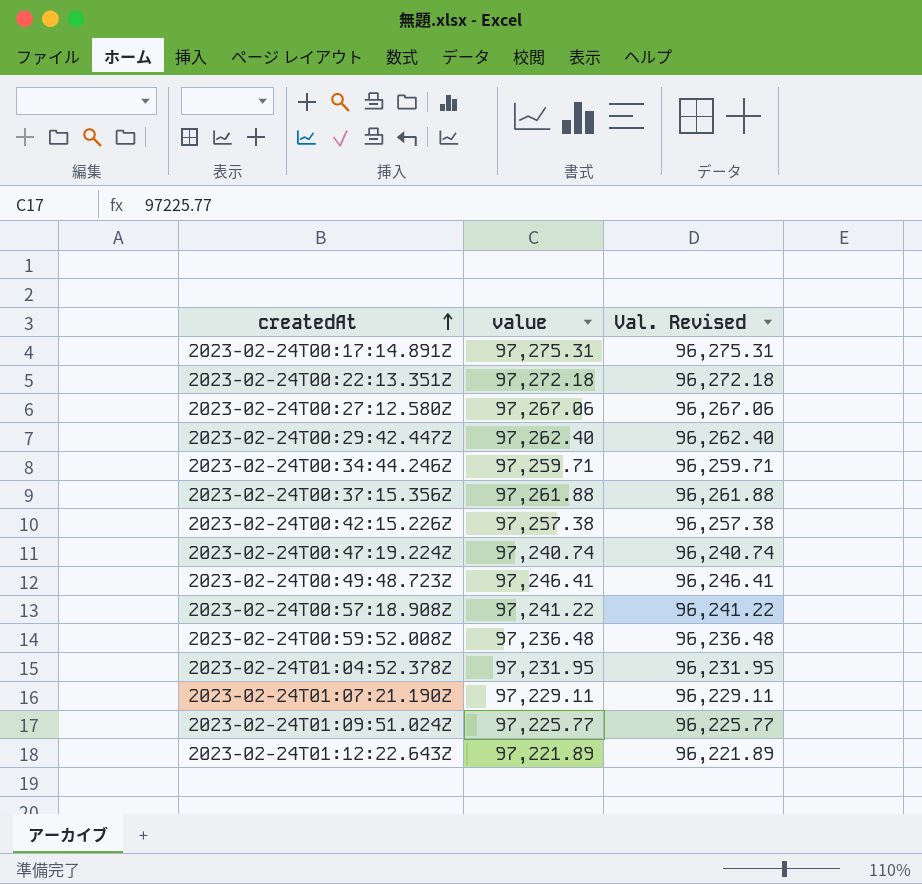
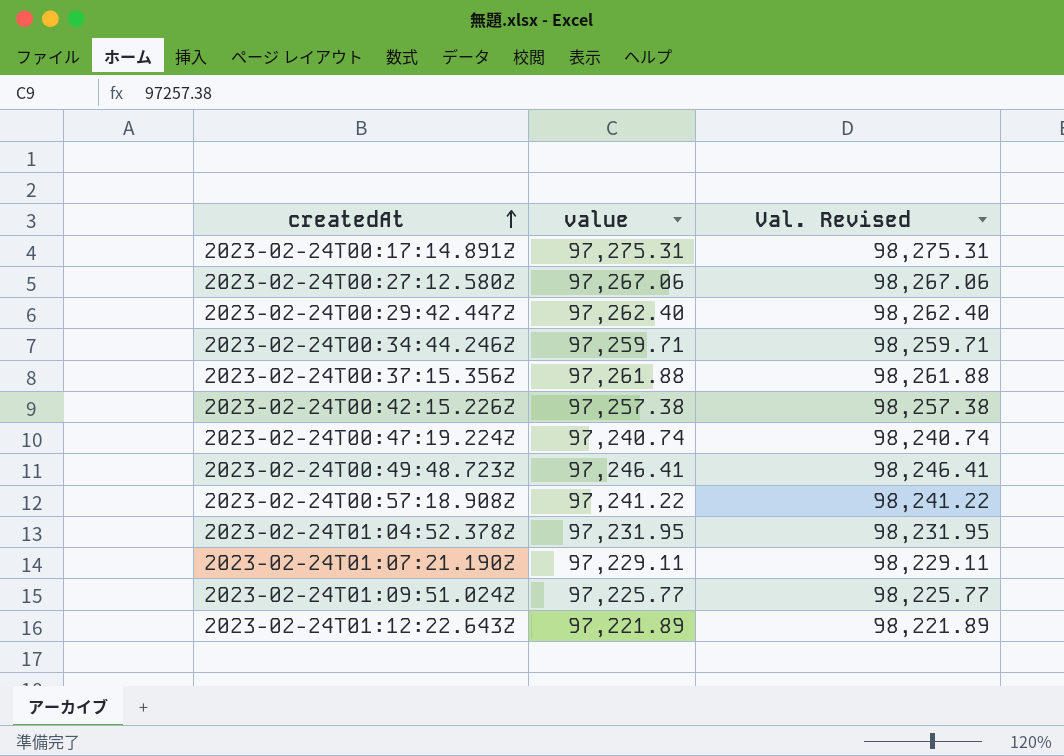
column Val. Revised | formula: [value] - 1000 -> [value] + 1000
row 2023-02-24T00:22:13.351Z: 97,272.18 | 96,272.18 -> none
row 2023-02-24T00:59:52.008Z: 97,236.48 | 96,236.48 -> none

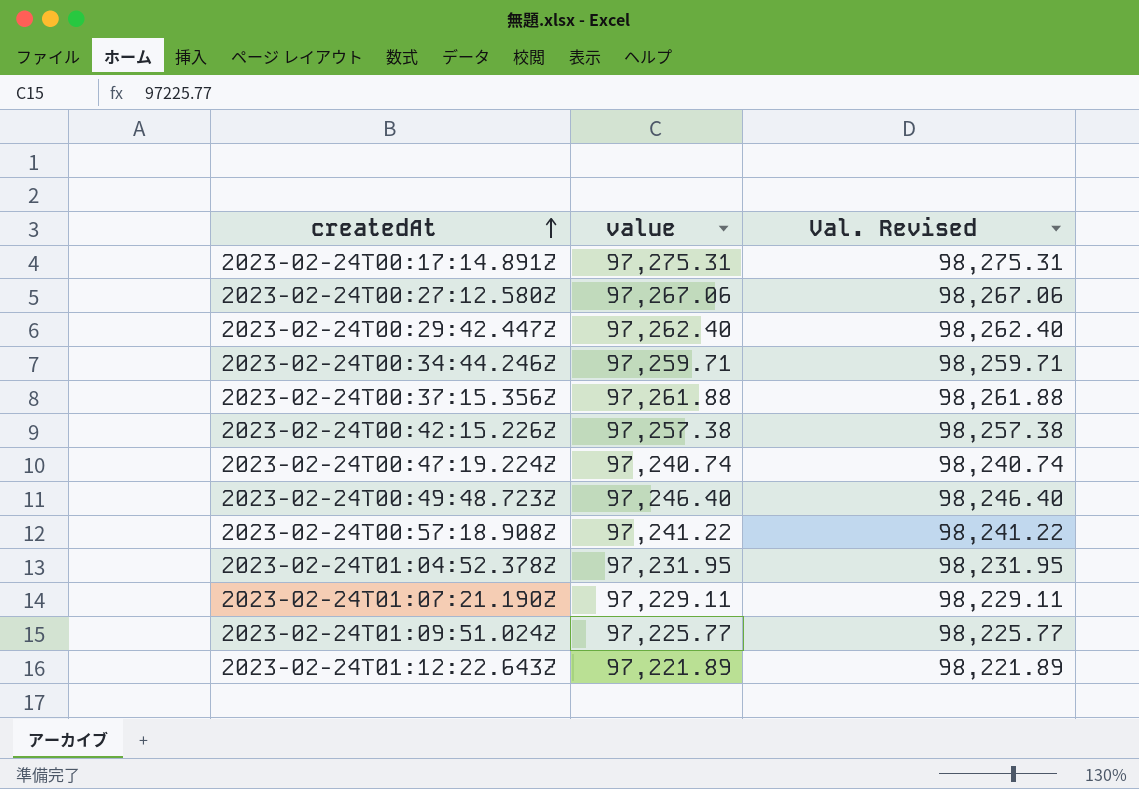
2023-02-24T00:49:48.723Z | value: 97,246.41 -> 97,246.40
2023-02-24T00:49:48.723Z | Val. Revised: 98,246.41 -> 98,246.40

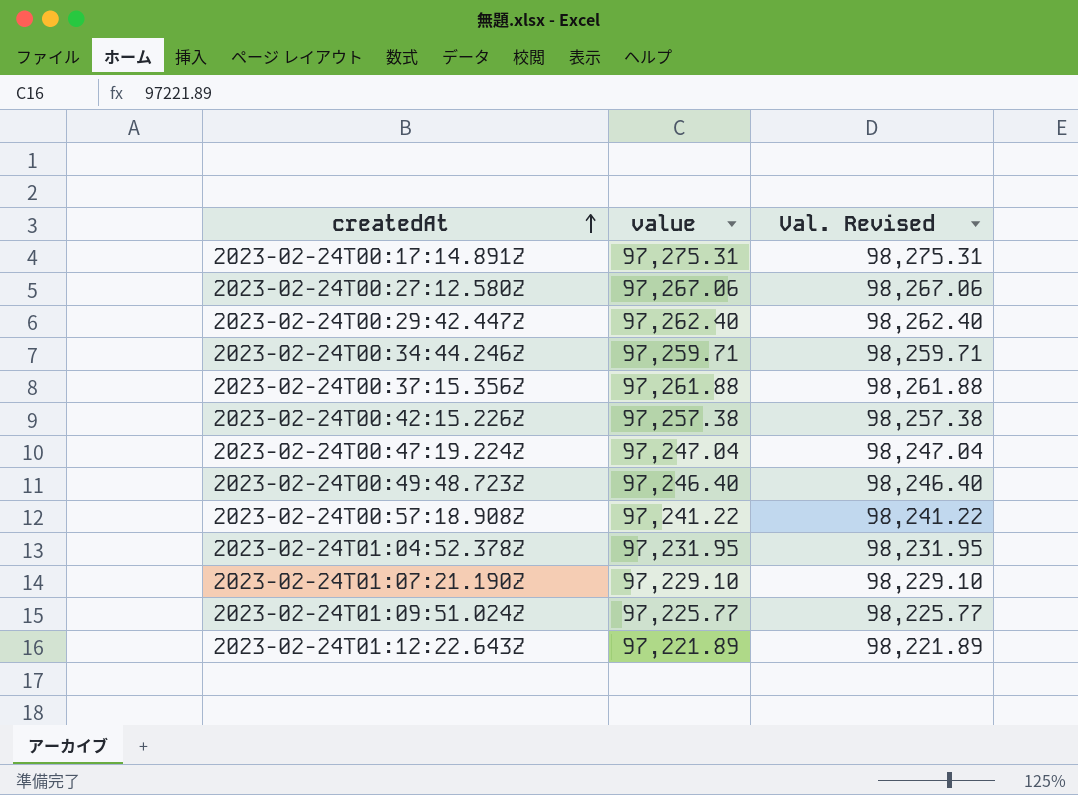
2023-02-24T00:47:19.224Z | value: 97,240.74 -> 97,247.04
2023-02-24T00:47:19.224Z | Val. Revised: 98,240.74 -> 98,247.04
2023-02-24T01:07:21.190Z | value: 97,229.11 -> 97,229.10
2023-02-24T01:07:21.190Z | Val. Revised: 98,229.11 -> 98,229.10

